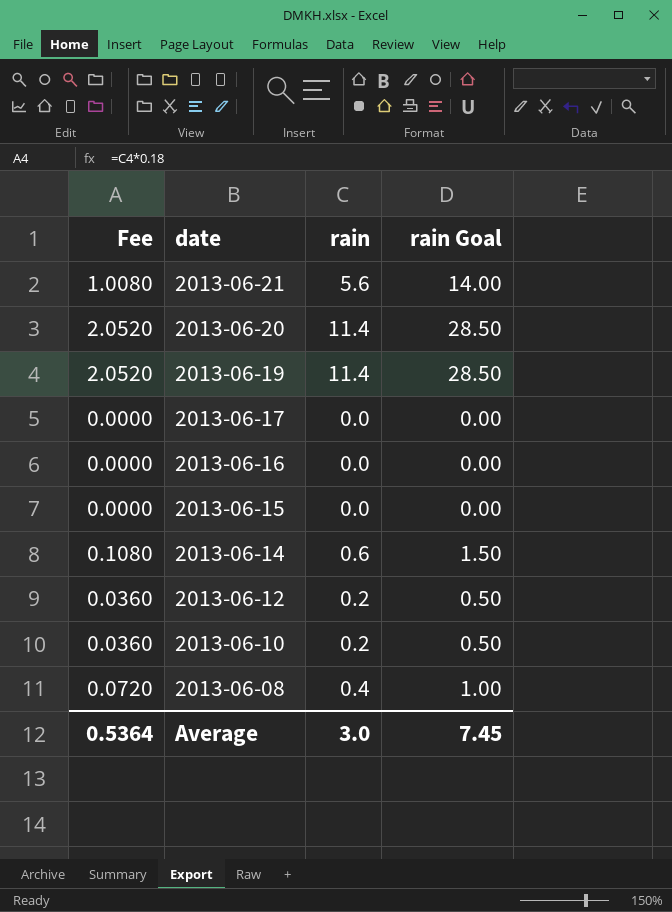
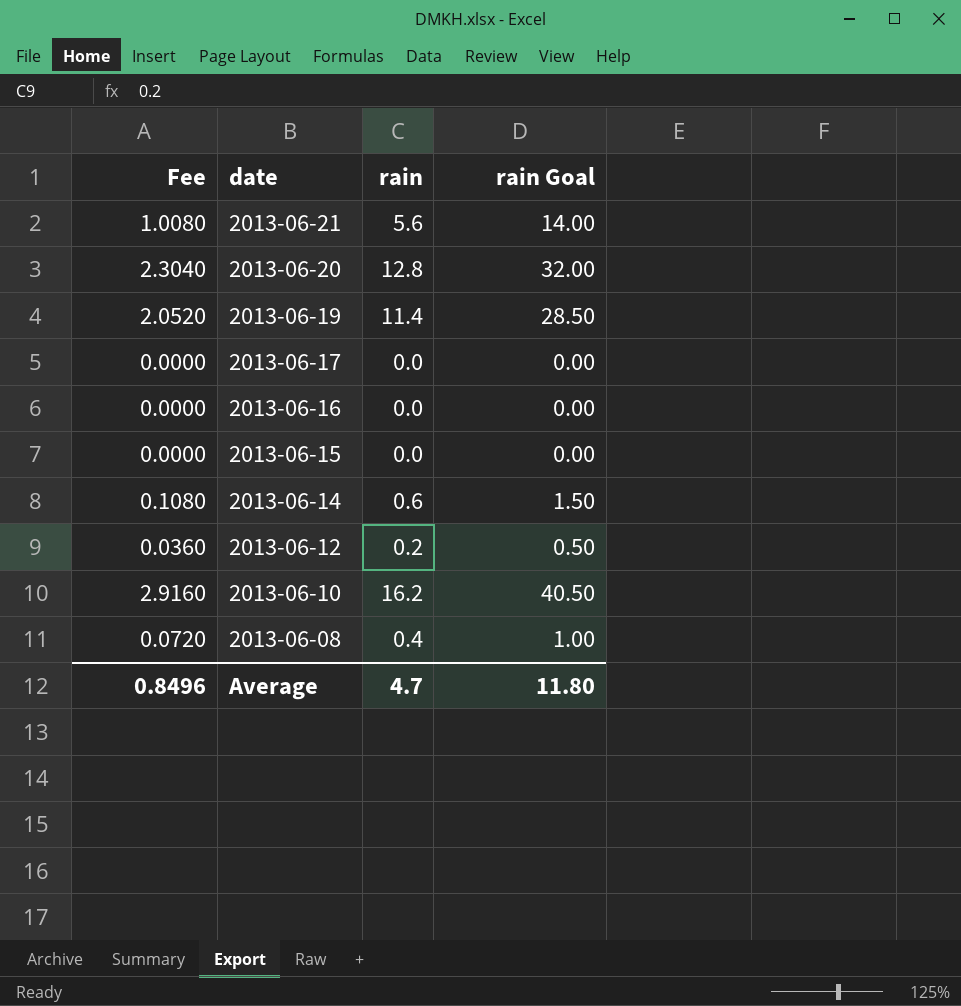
2013-06-20 | Fee: 2.0520 -> 2.3040
2013-06-20 | rain: 11.4 -> 12.8
2013-06-20 | rain Goal: 28.50 -> 32.00
2013-06-10 | Fee: 0.0360 -> 2.9160
2013-06-10 | rain: 0.2 -> 16.2
2013-06-10 | rain Goal: 0.50 -> 40.50
Average | Fee: 0.5364 -> 0.8496
Average | rain: 3.0 -> 4.7
Average | rain Goal: 7.45 -> 11.80

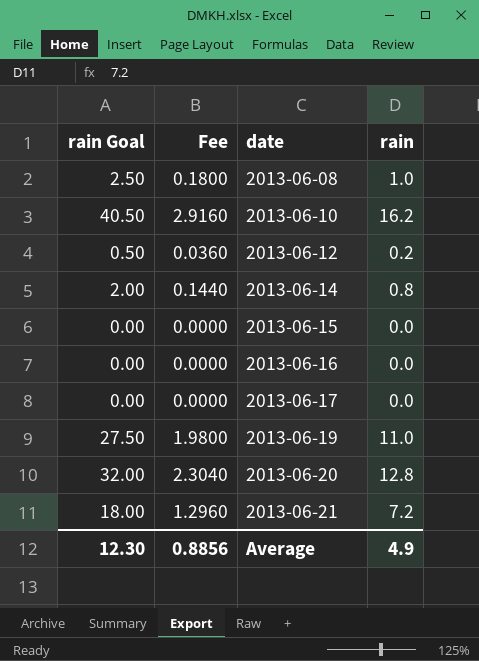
row order: date descending -> date ascending
column rain Goal | position: 4 -> 1
2013-06-08 | rain Goal: 1.00 -> 2.50
2013-06-08 | Fee: 0.0720 -> 0.1800
2013-06-08 | rain: 0.4 -> 1.0
2013-06-14 | rain Goal: 1.50 -> 2.00
2013-06-14 | Fee: 0.1080 -> 0.1440
2013-06-14 | rain: 0.6 -> 0.8
2013-06-19 | rain Goal: 28.50 -> 27.50
2013-06-19 | Fee: 2.0520 -> 1.9800
2013-06-19 | rain: 11.4 -> 11.0
2013-06-21 | rain Goal: 14.00 -> 18.00
2013-06-21 | Fee: 1.0080 -> 1.2960
2013-06-21 | rain: 5.6 -> 7.2
Average | rain Goal: 11.80 -> 12.30
Average | Fee: 0.8496 -> 0.8856
Average | rain: 4.7 -> 4.9

